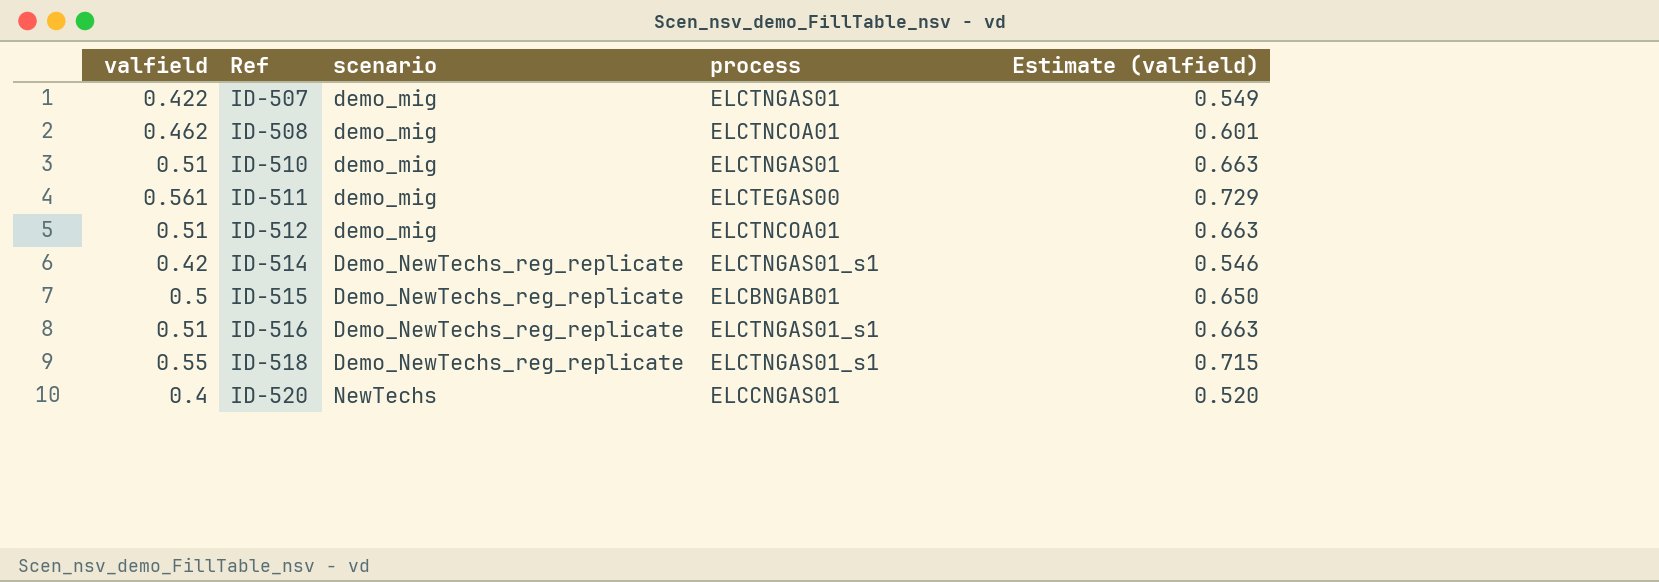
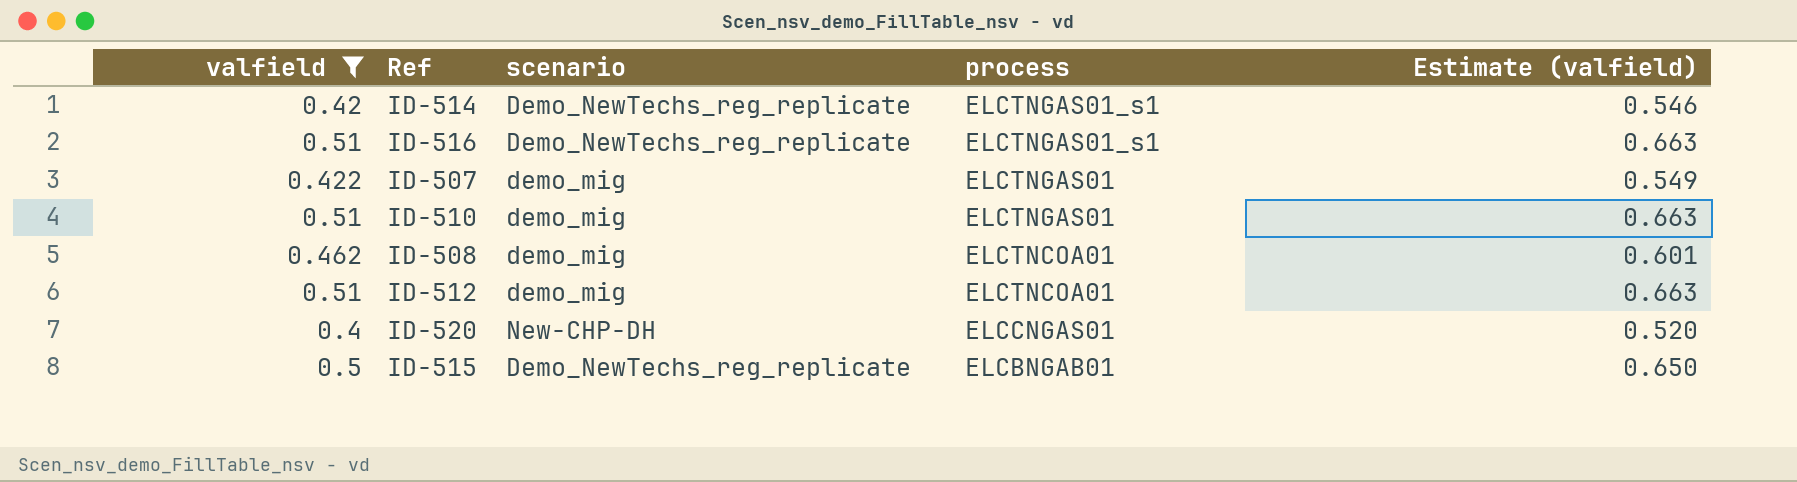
filter: none -> valfield <= 0.51
row order: Ref ascending -> process descending
ID-520 | scenario: NewTechs -> New-CHP-DH

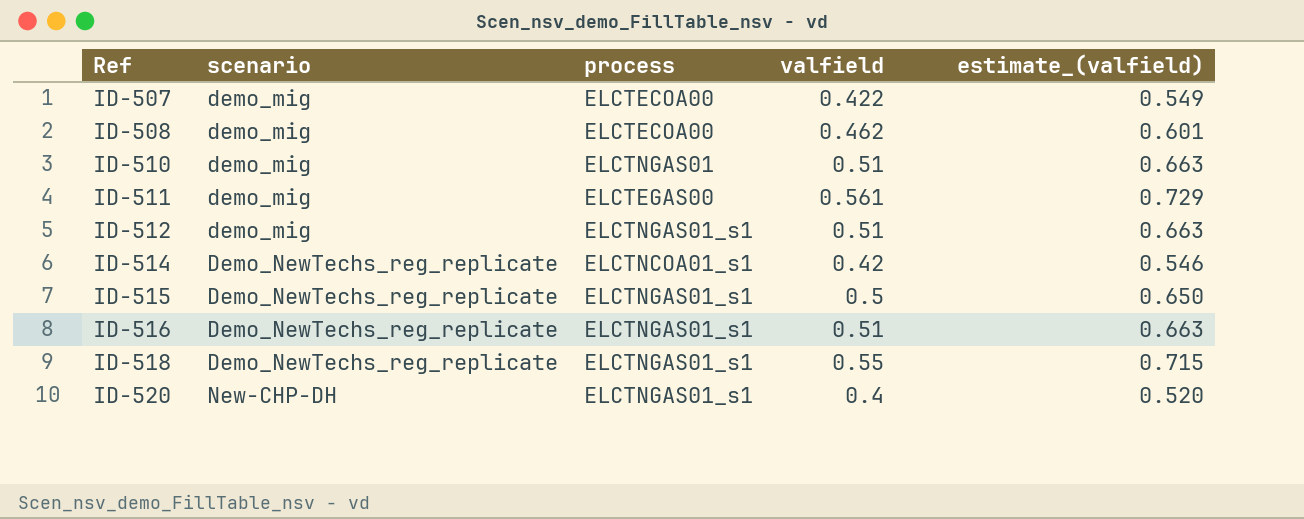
filter: valfield <= 0.51 -> none
row order: process descending -> Ref ascending
column valfield | position: 1 -> 4
column name: Estimate (valfield) -> estimate_(valfield)
ID-507 | process: ELCTNGAS01 -> ELCTECOA00
ID-508 | process: ELCTNCOA01 -> ELCTECOA00
ID-512 | process: ELCTNCOA01 -> ELCTNGAS01_s1
ID-514 | process: ELCTNGAS01_s1 -> ELCTNCOA01_s1
ID-515 | process: ELCBNGAB01 -> ELCTNGAS01_s1
ID-520 | process: ELCCNGAS01 -> ELCTNGAS01_s1

